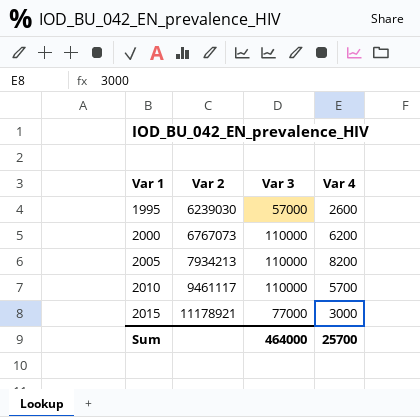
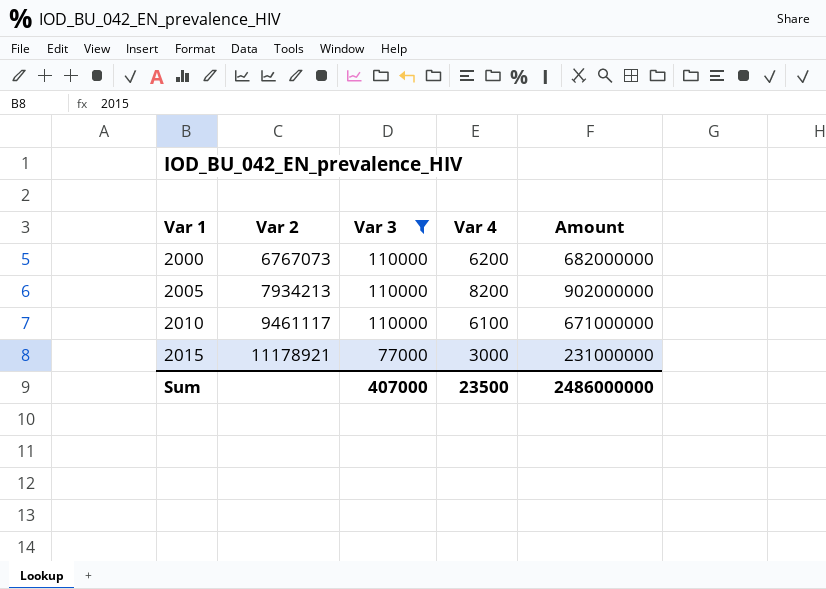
filter: none -> Var 3 != 57000
column Amount | formula: none -> [Var 3] * [Var 4]
2010 | Var 4: 5700 -> 6100
Sum | Var 3: 464000 -> 407000
Sum | Var 4: 25700 -> 23500

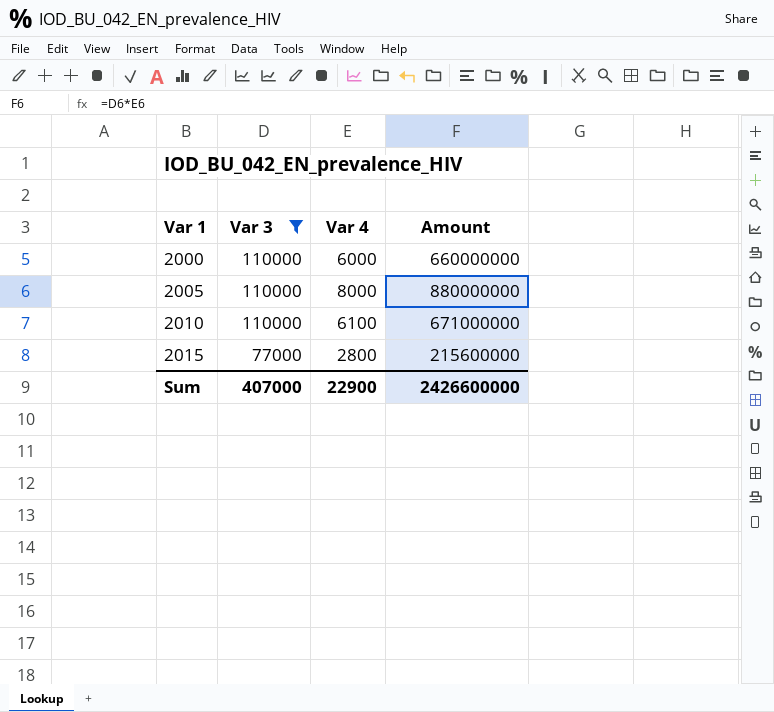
column Var 2 | position: 2 -> none
2000 | Var 4: 6200 -> 6000
2000 | Amount: 682000000 -> 660000000
2005 | Var 4: 8200 -> 8000
2005 | Amount: 902000000 -> 880000000
2015 | Var 4: 3000 -> 2800
2015 | Amount: 231000000 -> 215600000
Sum | Var 4: 23500 -> 22900
Sum | Amount: 2486000000 -> 2426600000

